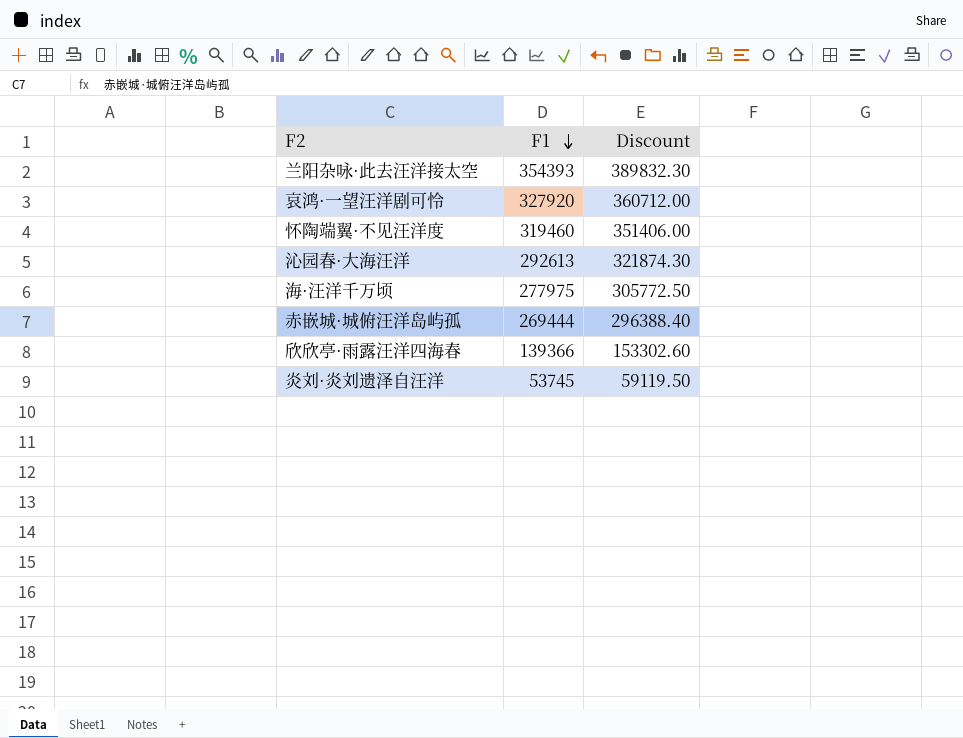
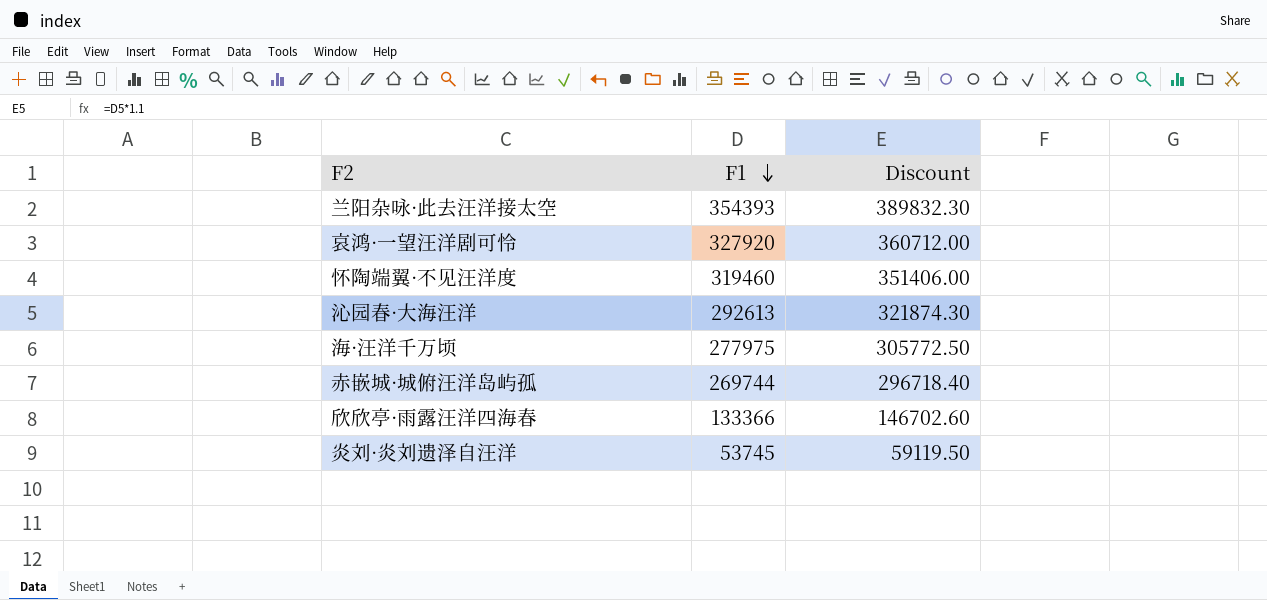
赤嵌城·城俯汪洋岛屿孤 | F1: 269444 -> 269744
赤嵌城·城俯汪洋岛屿孤 | Discount: 296388.40 -> 296718.40
欣欣亭·雨露汪洋四海春 | F1: 139366 -> 133366
欣欣亭·雨露汪洋四海春 | Discount: 153302.60 -> 146702.60

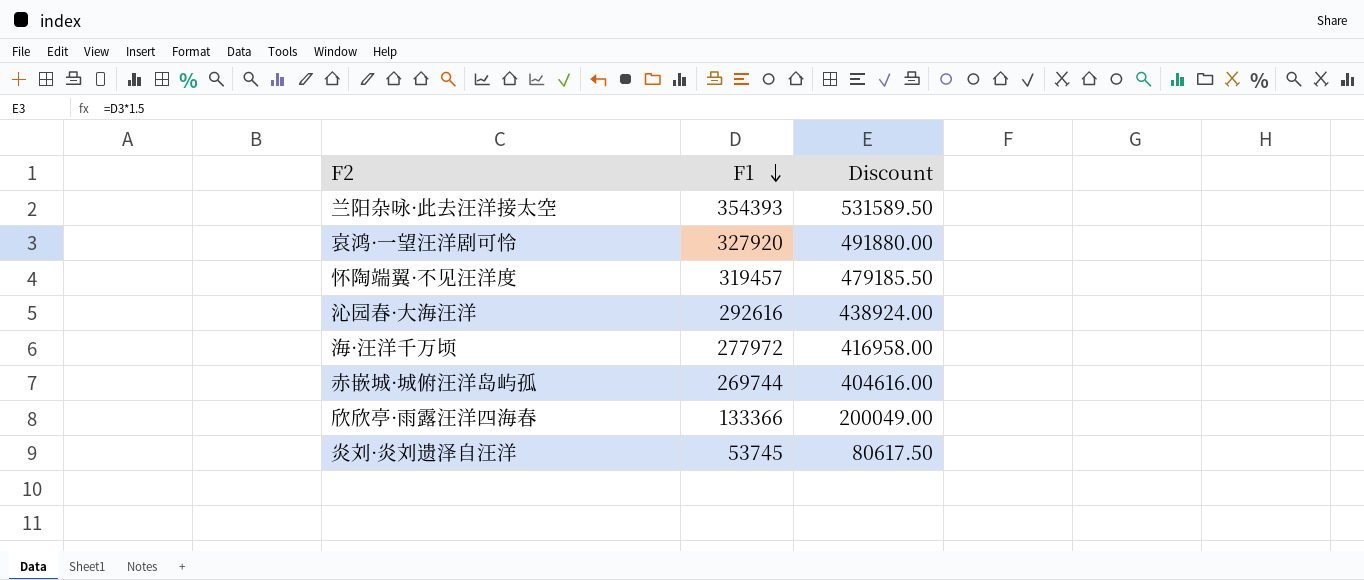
column Discount | formula: [F1] * 1.1 -> [F1] * 1.5
怀陶端翼·不见汪洋度 | F1: 319460 -> 319457
沁园春·大海汪洋 | F1: 292613 -> 292616
海·汪洋千万顷 | F1: 277975 -> 277972

